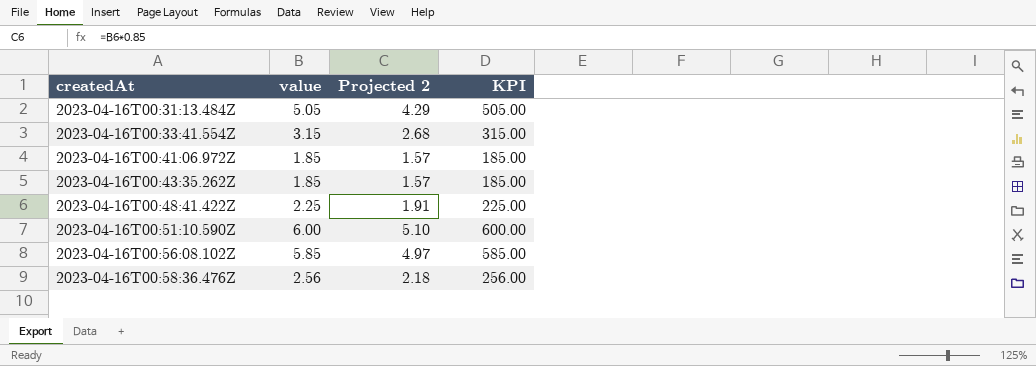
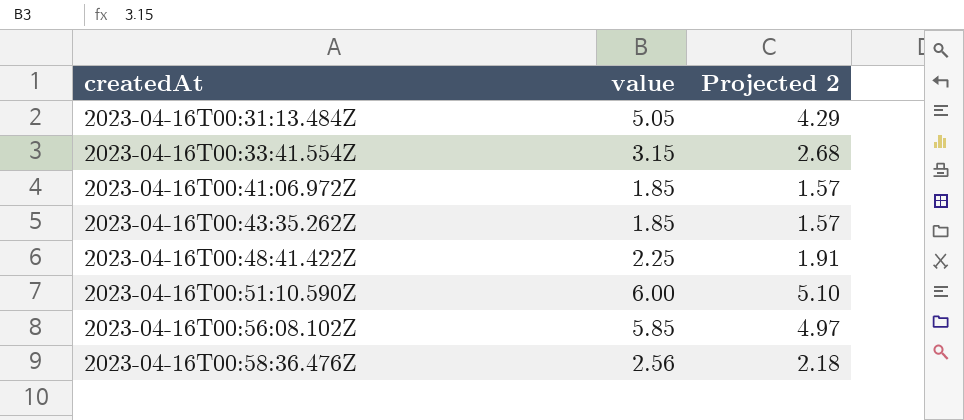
column KPI | formula: [value] * 100 -> none

